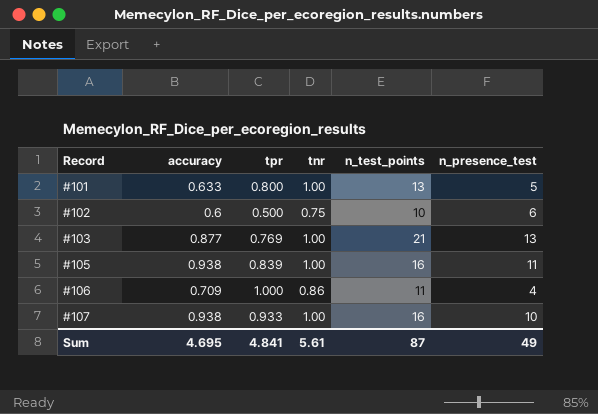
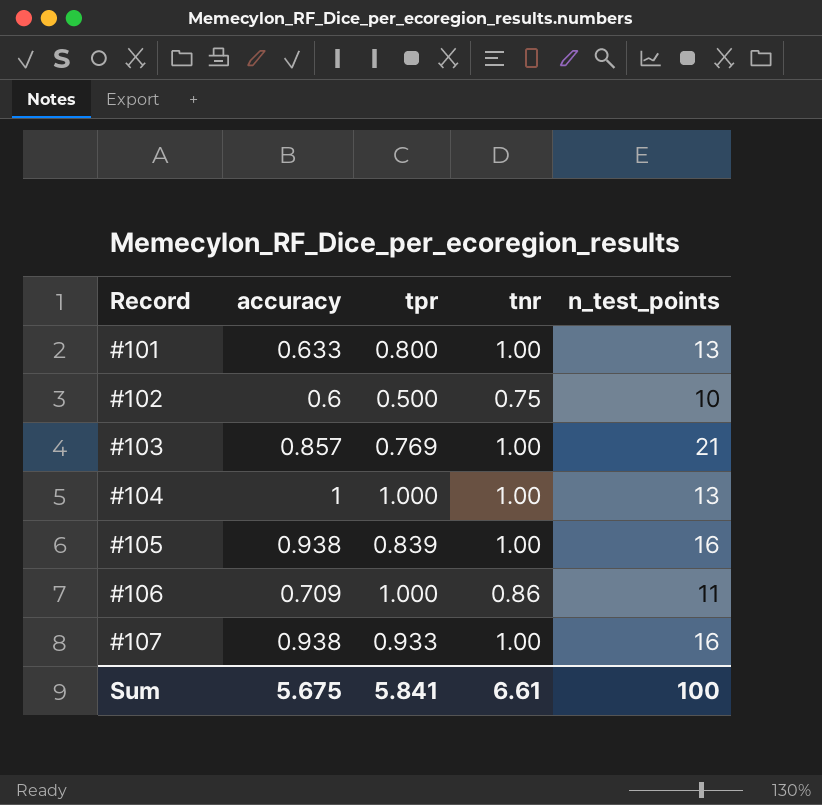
column n_presence_test | position: 6 -> none
#103 | accuracy: 0.877 -> 0.857
row #104: none -> 1 | 1.000 | 1.00 | 13
Sum | accuracy: 4.695 -> 5.675
Sum | tpr: 4.841 -> 5.841
Sum | tnr: 5.61 -> 6.61
Sum | n_test_points: 87 -> 100

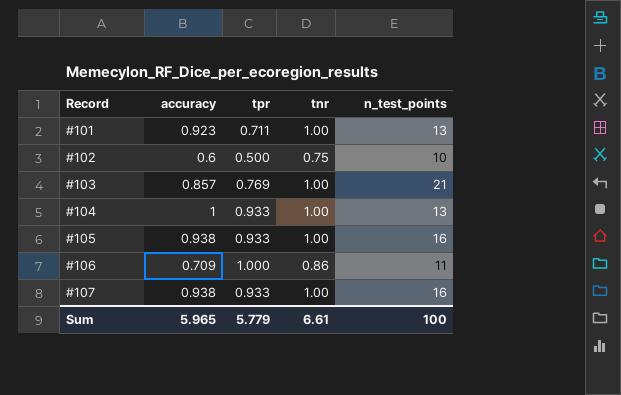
#101 | accuracy: 0.633 -> 0.923
#101 | tpr: 0.800 -> 0.711
#104 | tpr: 1.000 -> 0.933
#105 | tpr: 0.839 -> 0.933
Sum | accuracy: 5.675 -> 5.965
Sum | tpr: 5.841 -> 5.779

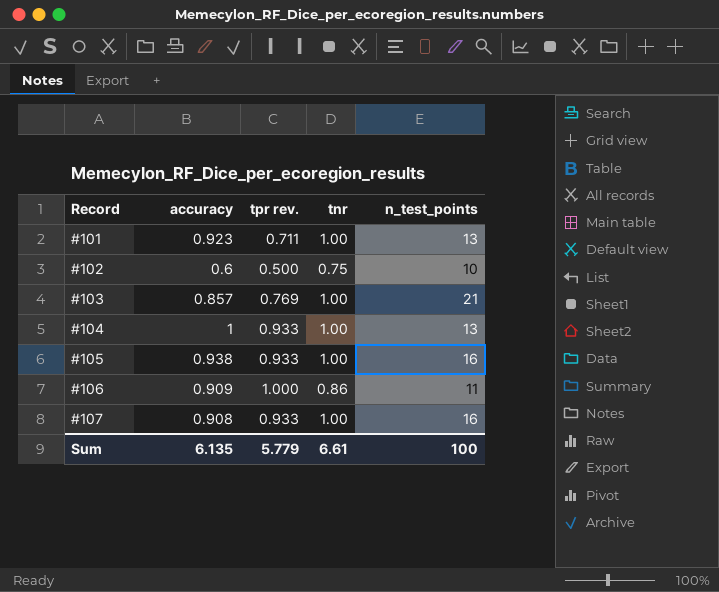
column name: tpr -> tpr rev.
#106 | accuracy: 0.709 -> 0.909
#107 | accuracy: 0.938 -> 0.908
Sum | accuracy: 5.965 -> 6.135

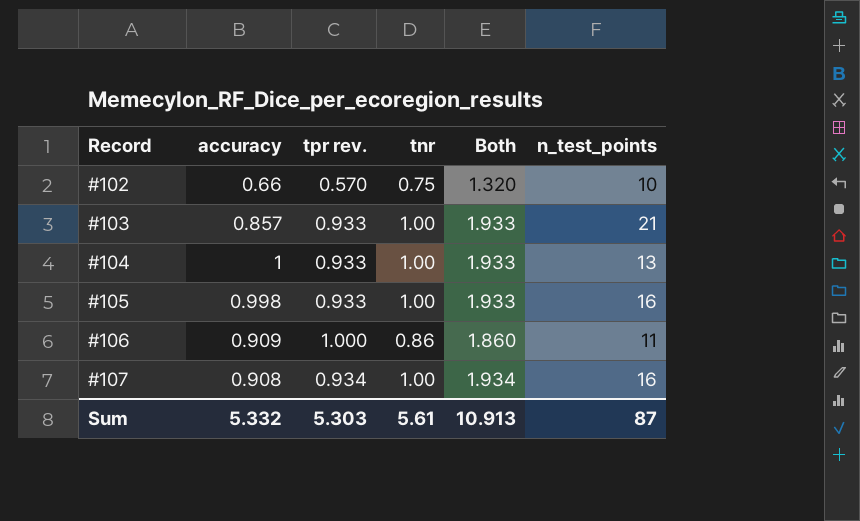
column Both | formula: none -> [tpr rev.] + [tnr]
row #101: 0.923 | 0.711 | 1.00 | 13 -> none
#102 | accuracy: 0.6 -> 0.66
#102 | tpr rev.: 0.500 -> 0.570
#103 | tpr rev.: 0.769 -> 0.933
#105 | accuracy: 0.938 -> 0.998
#107 | tpr rev.: 0.933 -> 0.934
Sum | accuracy: 6.135 -> 5.332
Sum | tpr rev.: 5.779 -> 5.303
Sum | tnr: 6.61 -> 5.61
Sum | n_test_points: 100 -> 87

